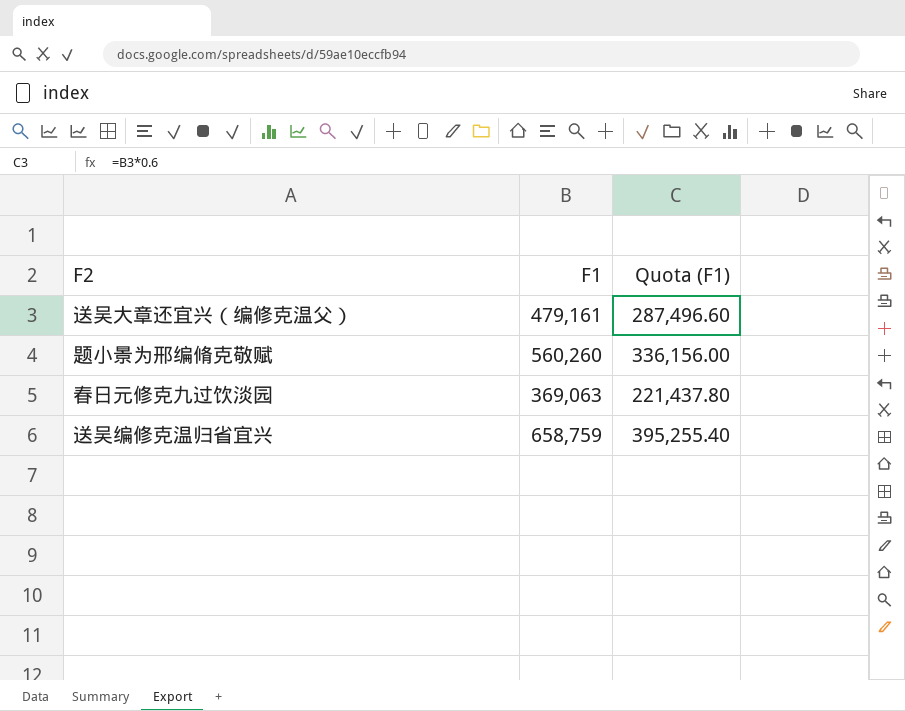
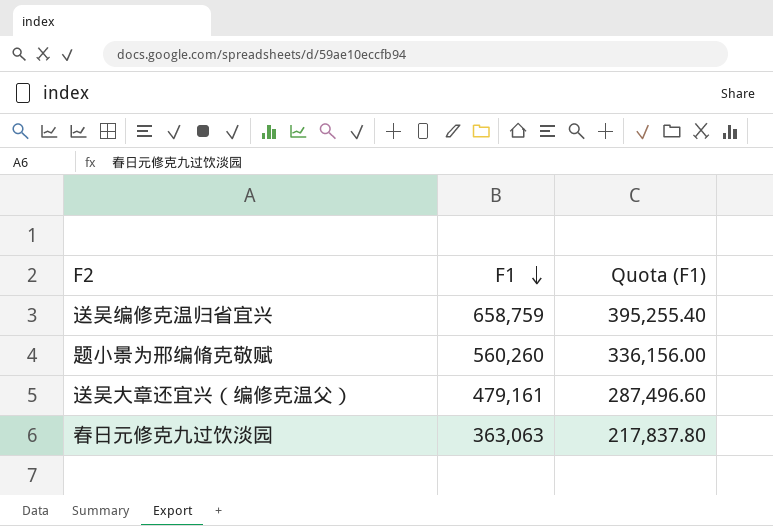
row order: none -> F1 descending
春日元修克九过饮淡园 | F1: 369,063 -> 363,063
春日元修克九过饮淡园 | Quota (F1): 221,437.80 -> 217,837.80

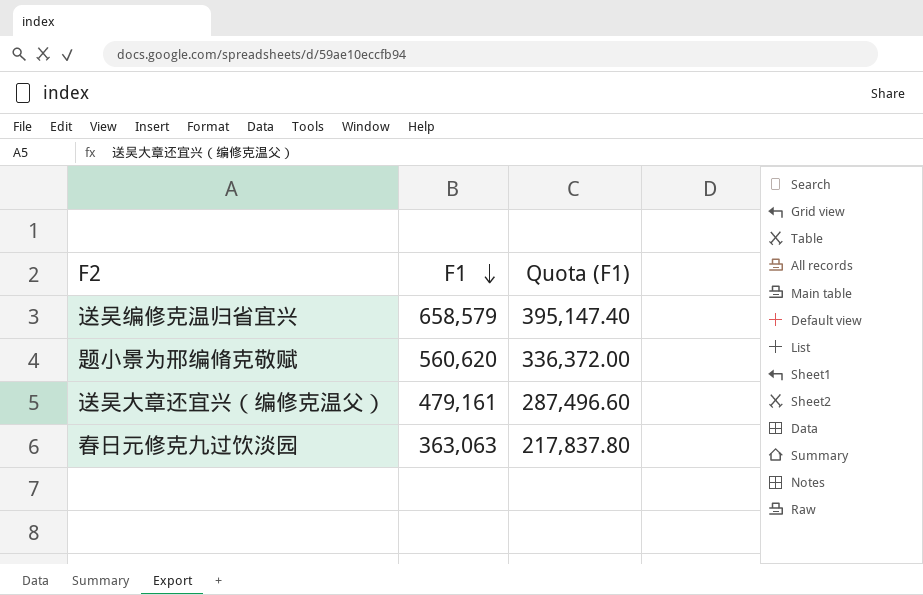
送吴编修克温归省宜兴 | F1: 658,759 -> 658,579
送吴编修克温归省宜兴 | Quota (F1): 395,255.40 -> 395,147.40
题小景为邢编脩克敬赋 | F1: 560,260 -> 560,620
题小景为邢编脩克敬赋 | Quota (F1): 336,156.00 -> 336,372.00

